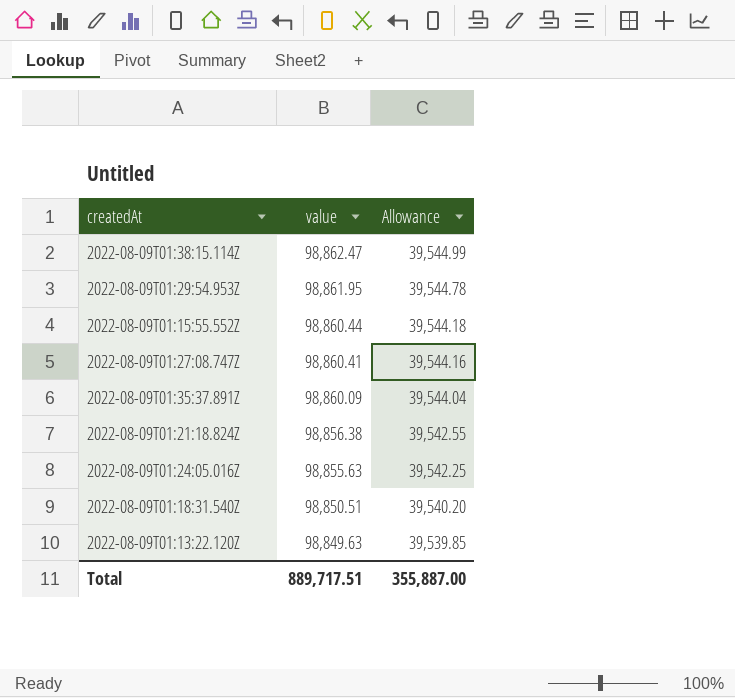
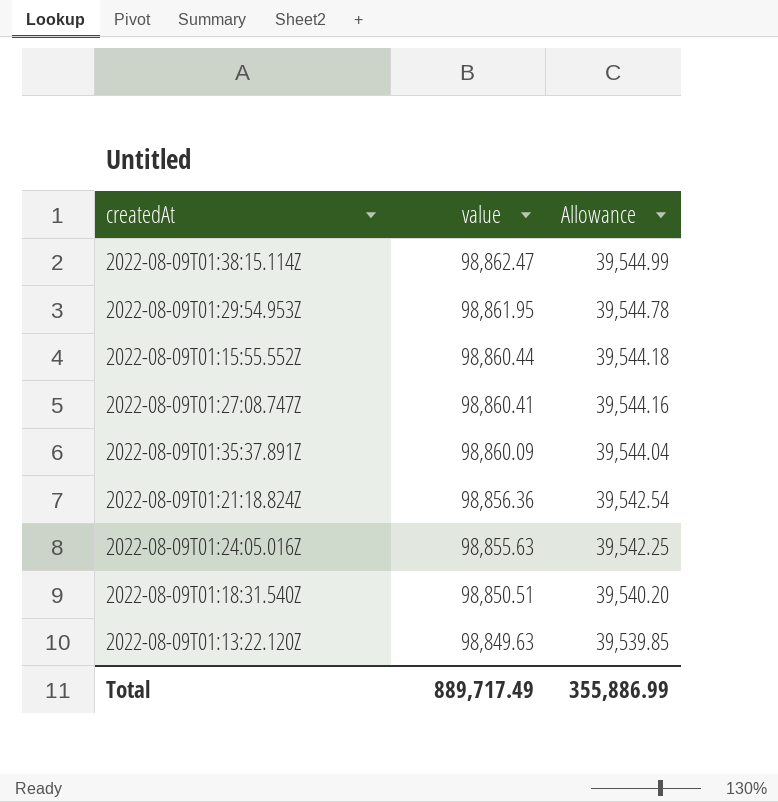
2022-08-09T01:21:18.824Z | value: 98,856.38 -> 98,856.36
2022-08-09T01:21:18.824Z | Allowance: 39,542.55 -> 39,542.54
Total | value: 889,717.51 -> 889,717.49
Total | Allowance: 355,887.00 -> 355,886.99

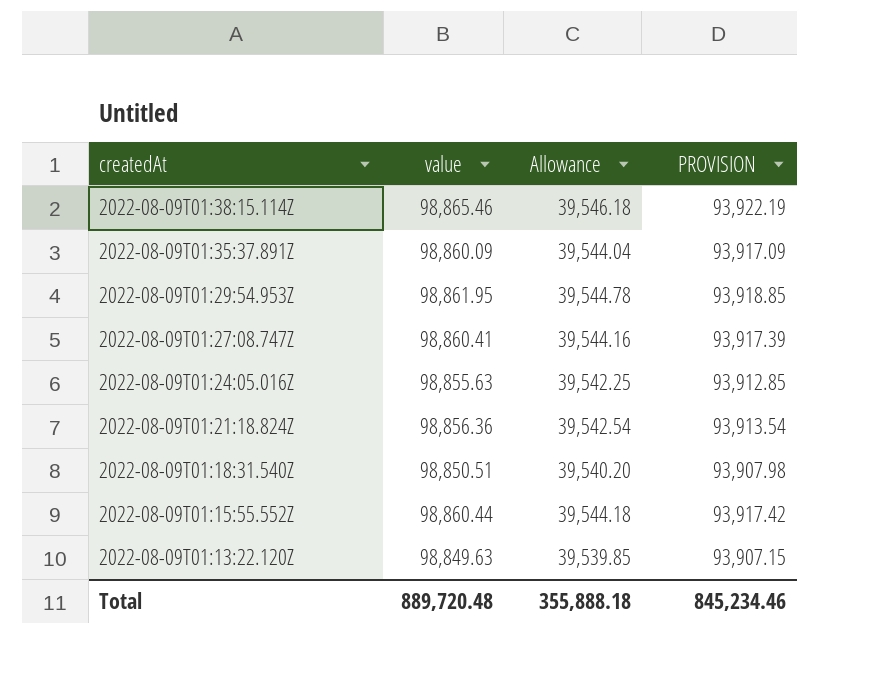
row order: value descending -> createdAt descending
column PROVISION | formula: none -> [value] * 0.95
2022-08-09T01:38:15.114Z | value: 98,862.47 -> 98,865.46
2022-08-09T01:38:15.114Z | Allowance: 39,544.99 -> 39,546.18
Total | value: 889,717.49 -> 889,720.48
Total | Allowance: 355,886.99 -> 355,888.18

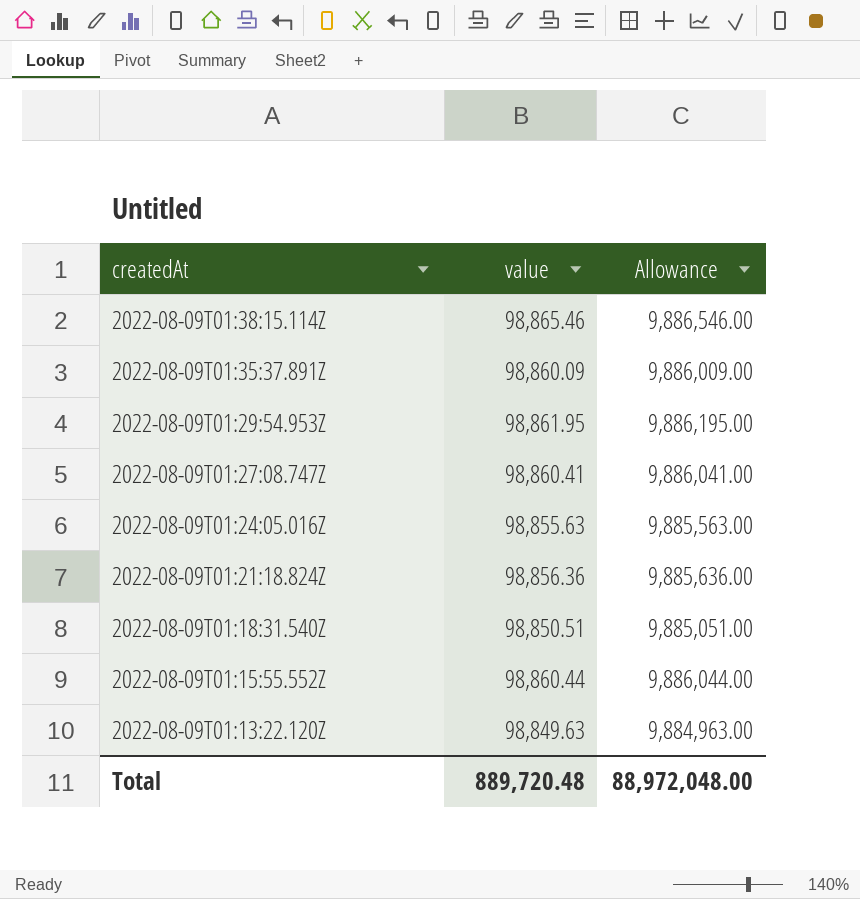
column PROVISION | formula: [value] * 0.95 -> none
column Allowance | formula: [value] * 0.4 -> [value] * 100
Total | Allowance: 355,888.18 -> 88,972,048.00

